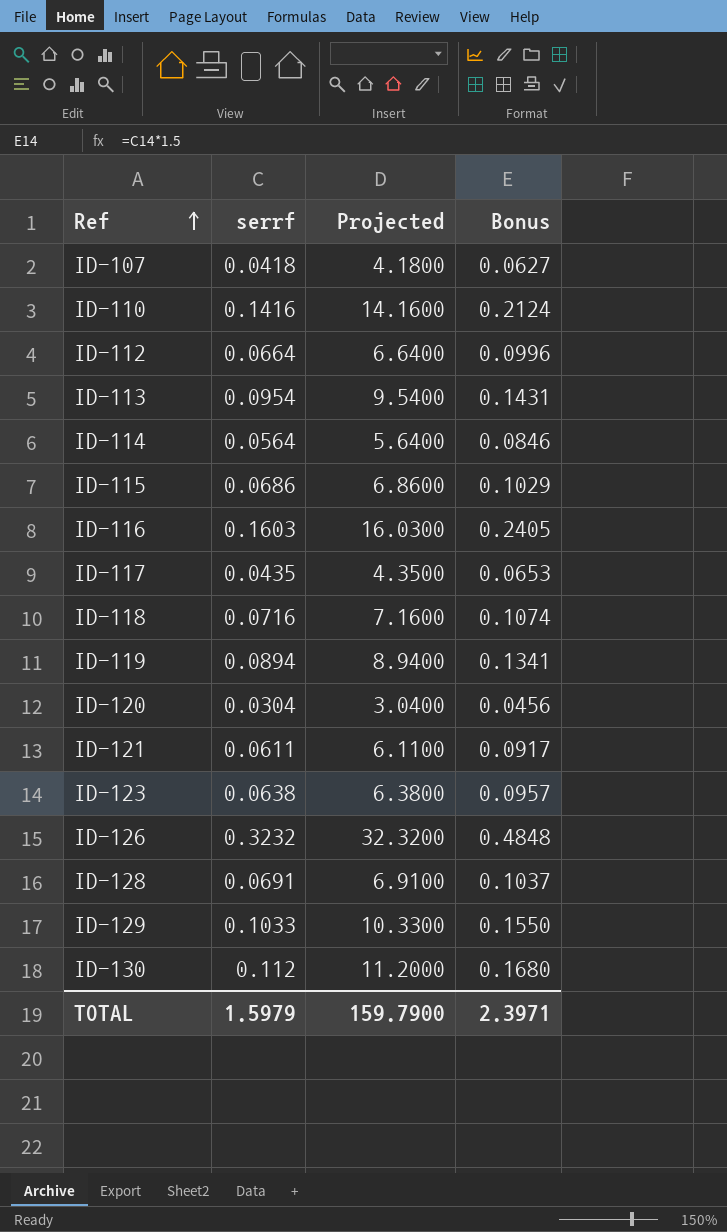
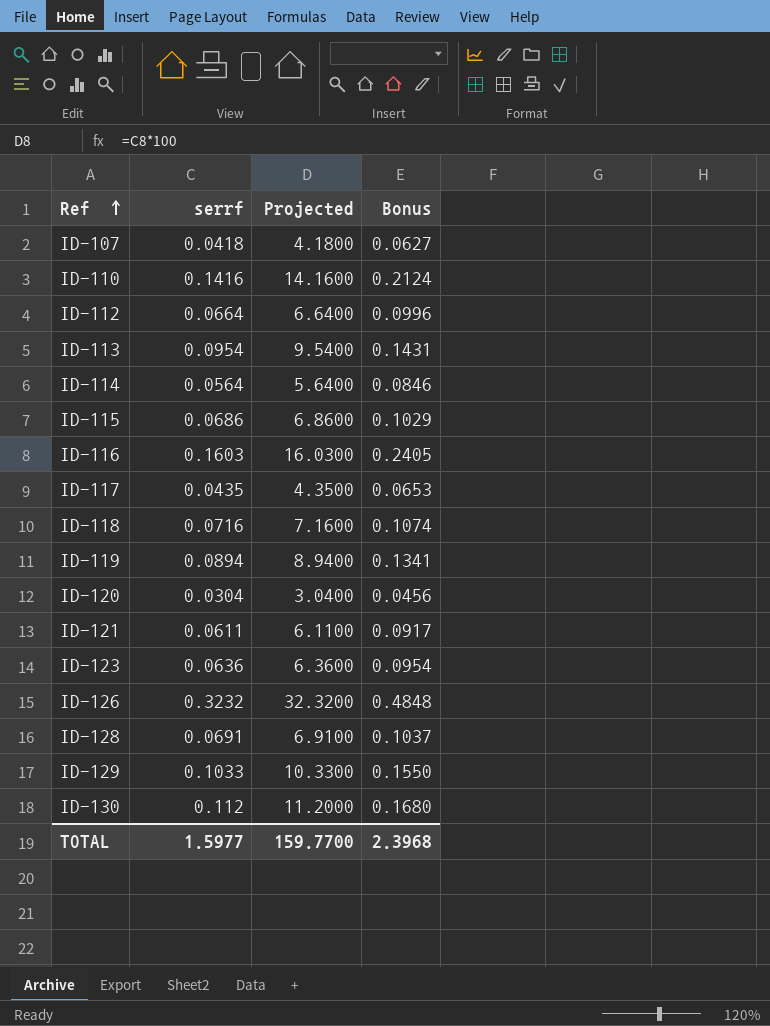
ID-123 | serrf: 0.0638 -> 0.0636
ID-123 | Projected: 6.3800 -> 6.3600
ID-123 | Bonus: 0.0957 -> 0.0954
TOTAL | serrf: 1.5979 -> 1.5977
TOTAL | Projected: 159.7900 -> 159.7700
TOTAL | Bonus: 2.3971 -> 2.3968

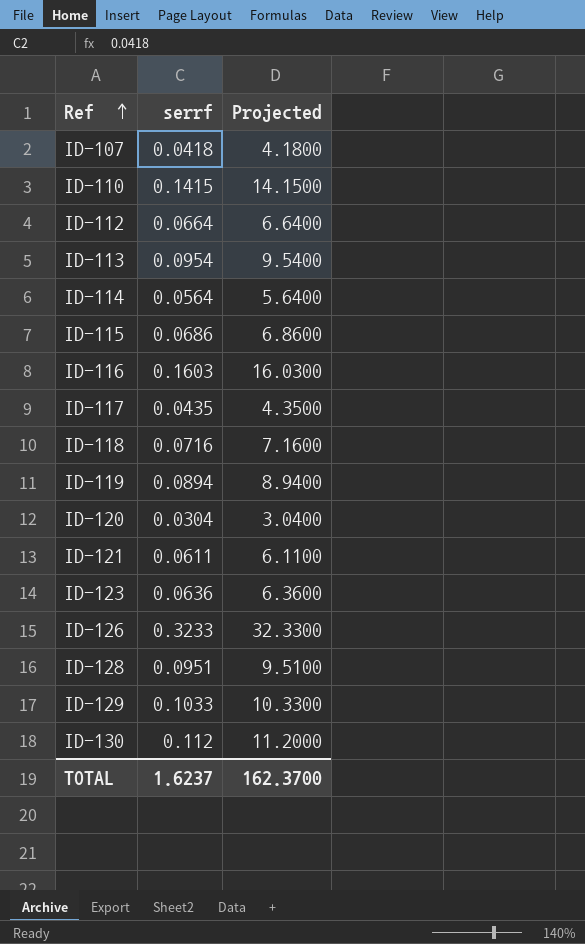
column Bonus | formula: [serrf] * 1.5 -> none
ID-110 | serrf: 0.1416 -> 0.1415
ID-110 | Projected: 14.1600 -> 14.1500
ID-126 | serrf: 0.3232 -> 0.3233
ID-126 | Projected: 32.3200 -> 32.3300
ID-128 | serrf: 0.0691 -> 0.0951
ID-128 | Projected: 6.9100 -> 9.5100
TOTAL | serrf: 1.5977 -> 1.6237
TOTAL | Projected: 159.7700 -> 162.3700

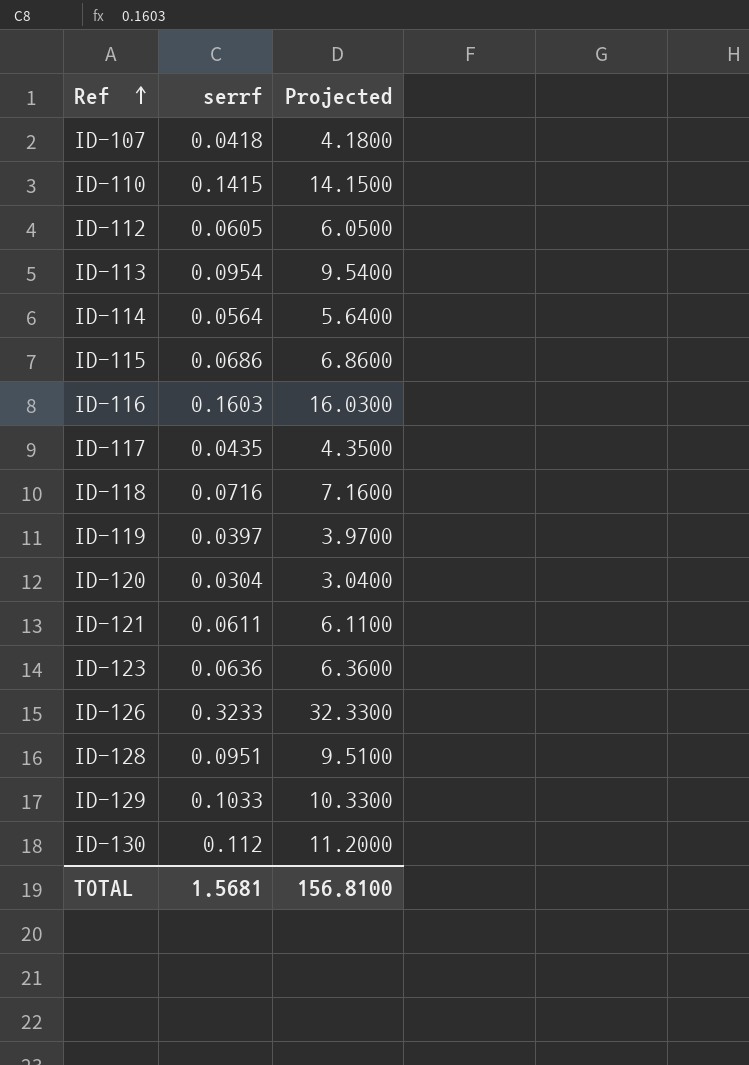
ID-112 | serrf: 0.0664 -> 0.0605
ID-112 | Projected: 6.6400 -> 6.0500
ID-119 | serrf: 0.0894 -> 0.0397
ID-119 | Projected: 8.9400 -> 3.9700
TOTAL | serrf: 1.6237 -> 1.5681
TOTAL | Projected: 162.3700 -> 156.8100

